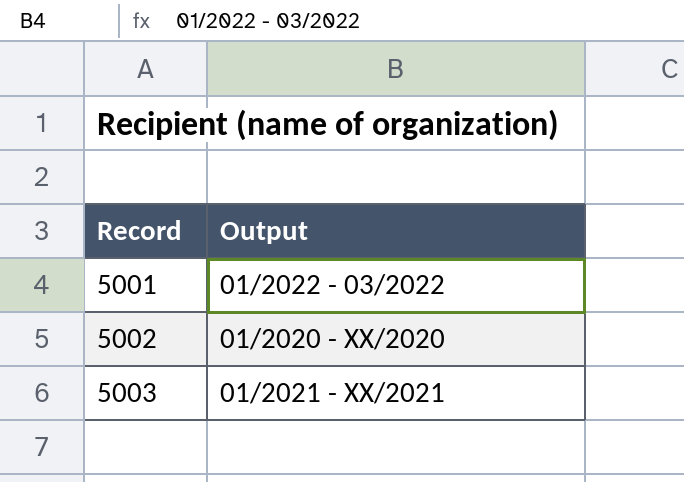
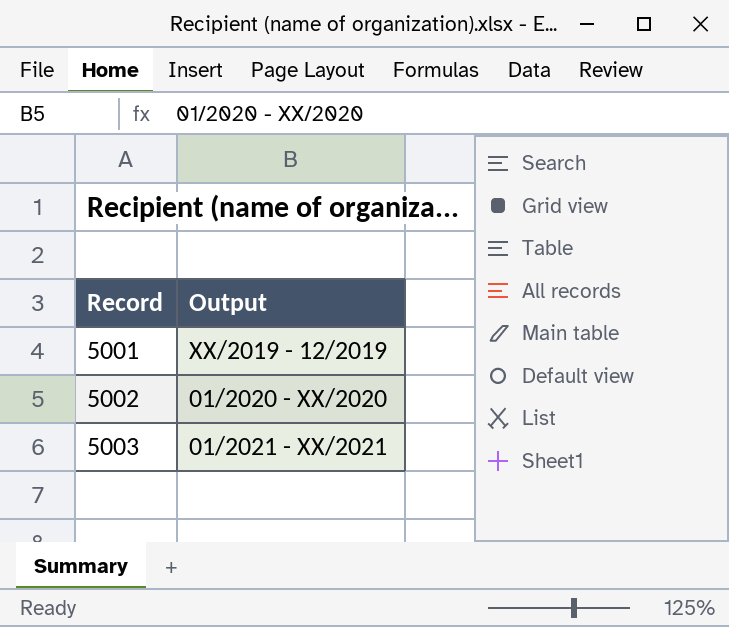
5001 | Output: 01/2022 - 03/2022 -> XX/2019 - 12/2019

